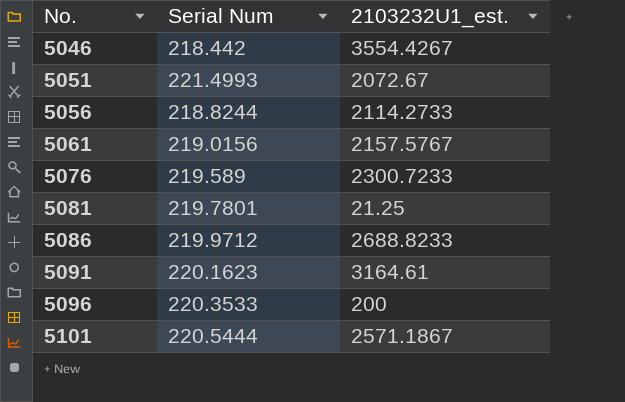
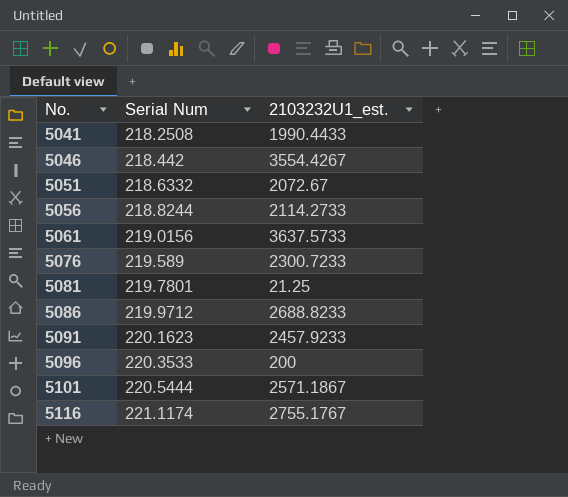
row 5041: none -> 218.2508 | 1990.4433
5051 | Serial Num: 221.4993 -> 218.6332
5061 | 2103232U1_est.: 2157.5767 -> 3637.5733
5091 | 2103232U1_est.: 3164.61 -> 2457.9233
row 5116: none -> 221.1174 | 2755.1767

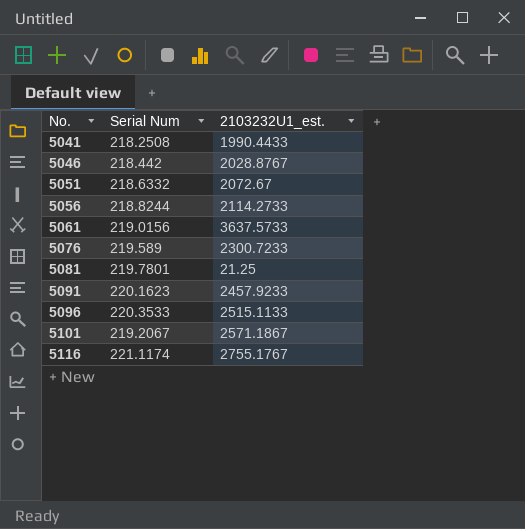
row 5086: 219.9712 | 2688.8233 -> none
5046 | 2103232U1_est.: 3554.4267 -> 2028.8767
5096 | 2103232U1_est.: 200 -> 2515.1133
5101 | Serial Num: 220.5444 -> 219.2067

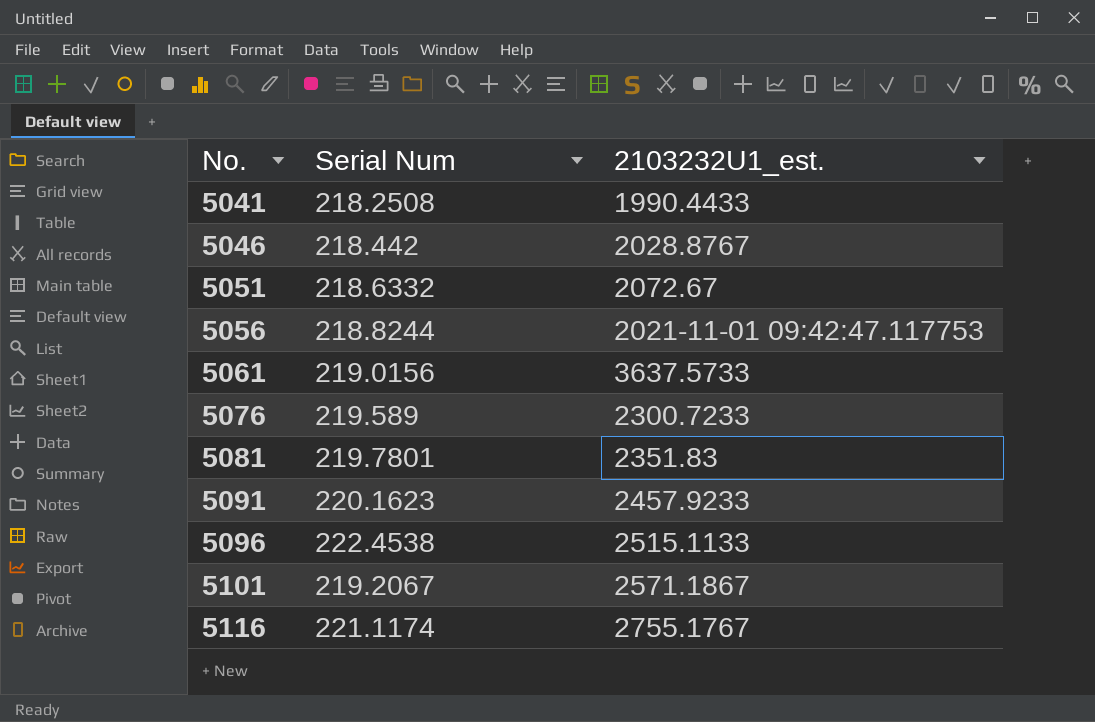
5056 | 2103232U1_est.: 2114.2733 -> 2021-11-01 09:42:47.117753
5081 | 2103232U1_est.: 21.25 -> 2351.83
5096 | Serial Num: 220.3533 -> 222.4538

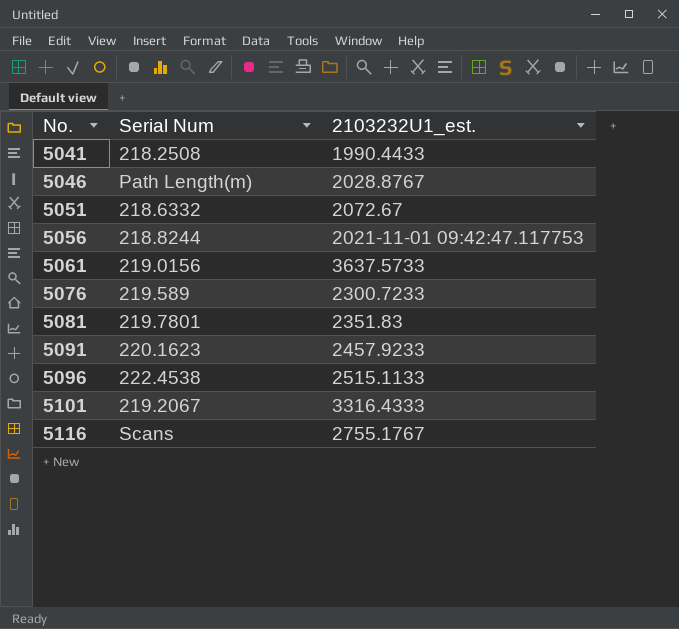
5046 | Serial Num: 218.442 -> Path Length(m)
5101 | 2103232U1_est.: 2571.1867 -> 3316.4333
5116 | Serial Num: 221.1174 -> Scans

